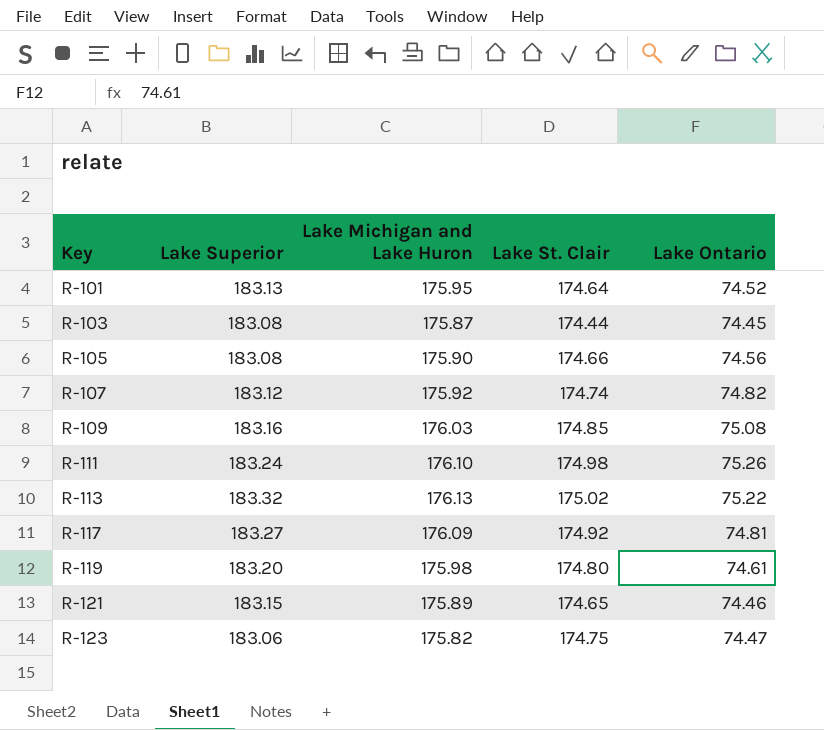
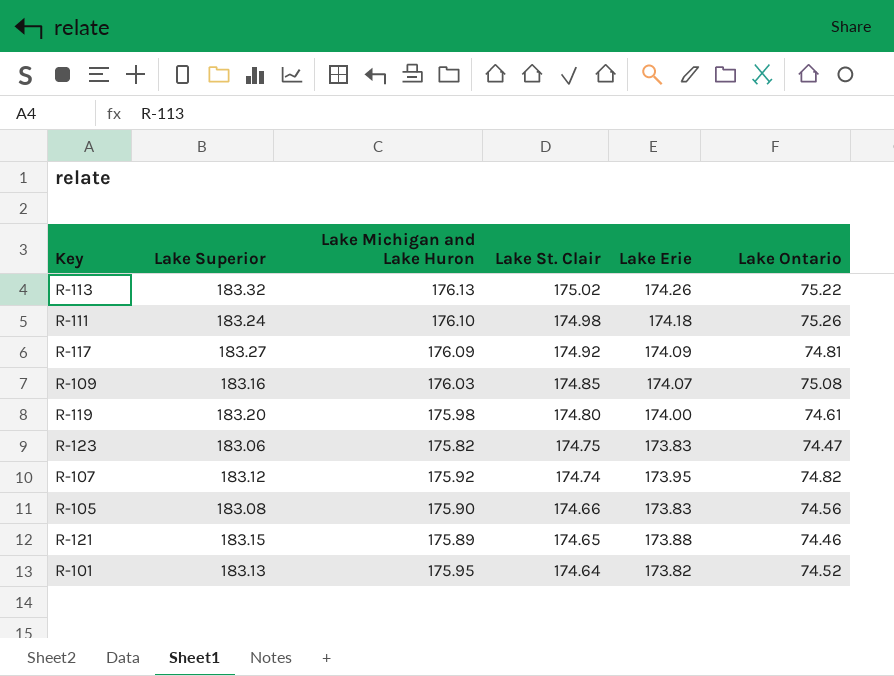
row order: Key ascending -> Lake St. Clair descending
column Lake Erie | position: none -> 5
row R-103: 183.08 | 175.87 | 174.44 | 74.45 -> none

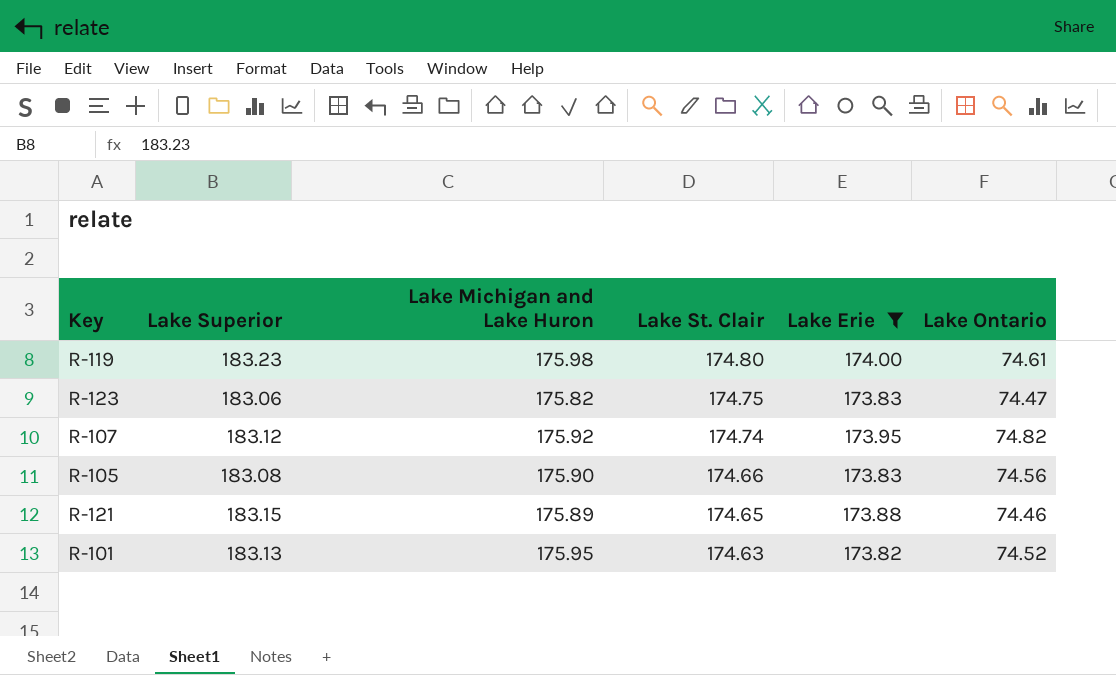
filter: none -> Lake Erie <= 174.00
R-119 | Lake Superior: 183.20 -> 183.23
R-101 | Lake St. Clair: 174.64 -> 174.63

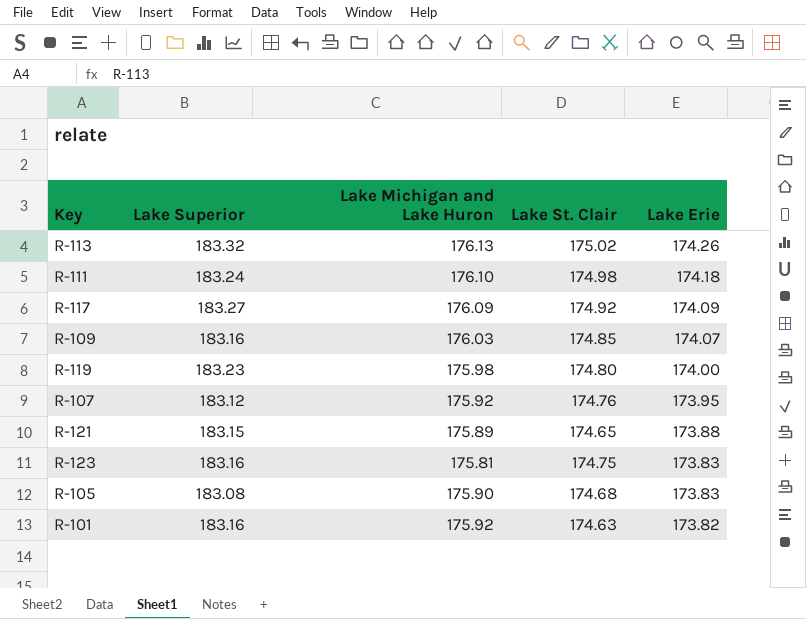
filter: Lake Erie <= 174.00 -> none
row order: Lake St. Clair descending -> Lake Erie descending
column Lake Ontario | position: 6 -> none
R-107 | Lake St. Clair: 174.74 -> 174.76
R-123 | Lake Superior: 183.06 -> 183.16
R-123 | Lake Michigan and Lake Huron: 175.82 -> 175.81
R-105 | Lake St. Clair: 174.66 -> 174.68
R-101 | Lake Superior: 183.13 -> 183.16
R-101 | Lake Michigan and Lake Huron: 175.95 -> 175.92

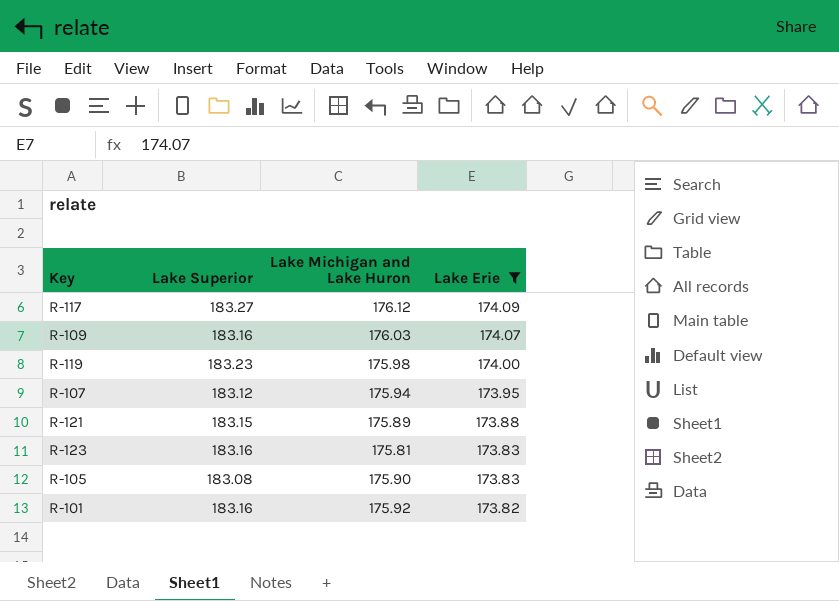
filter: none -> Lake Erie <= 174.09
column Lake St. Clair | position: 4 -> none
R-117 | Lake Michigan and Lake Huron: 176.09 -> 176.12
R-107 | Lake Michigan and Lake Huron: 175.92 -> 175.94

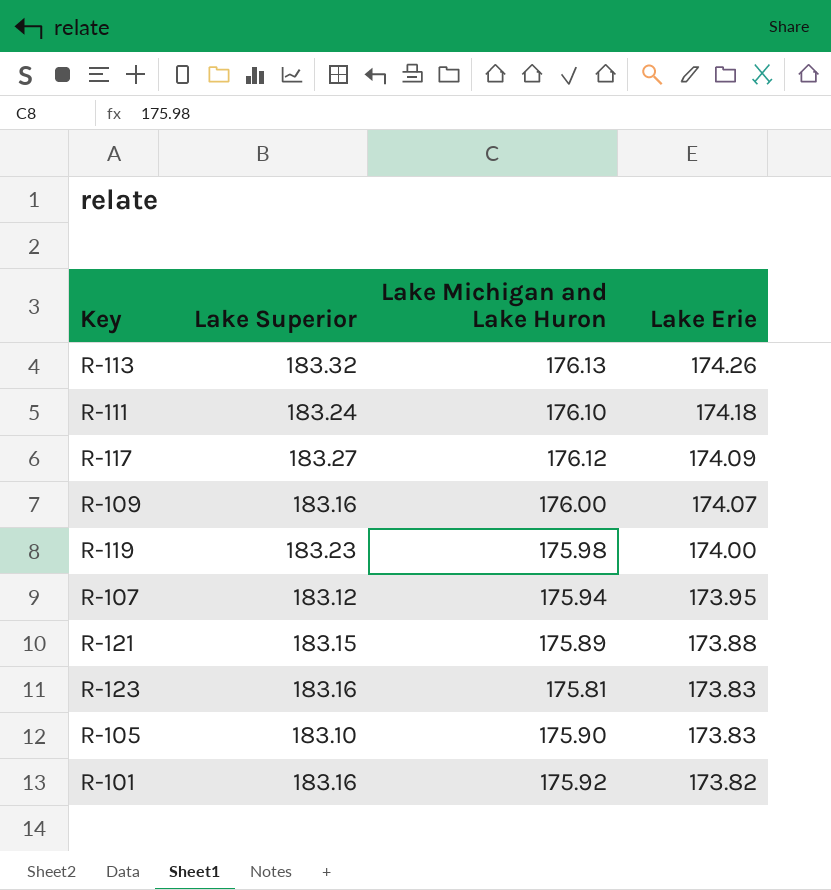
filter: Lake Erie <= 174.09 -> none
R-109 | Lake Michigan and Lake Huron: 176.03 -> 176.00
R-105 | Lake Superior: 183.08 -> 183.10

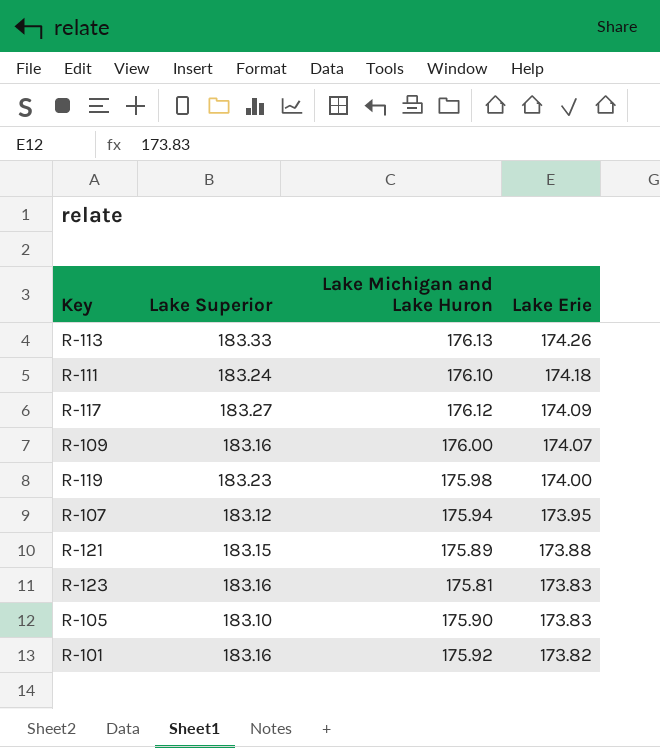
R-113 | Lake Superior: 183.32 -> 183.33

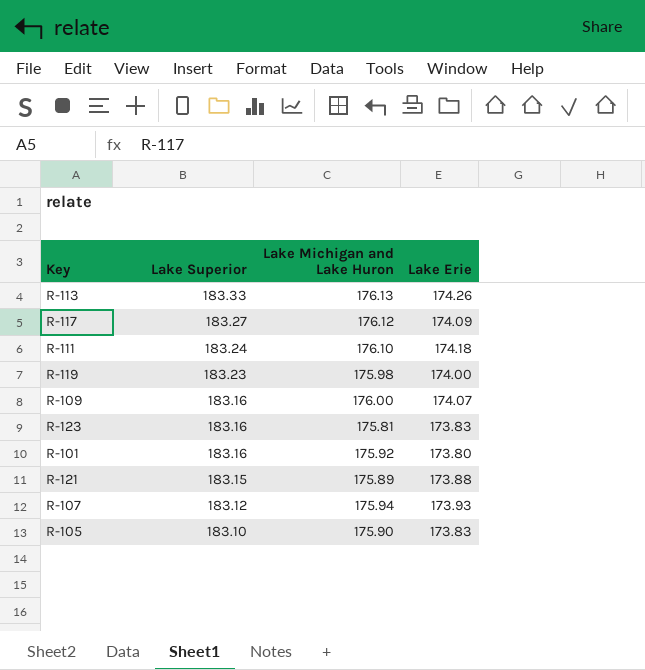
row order: Lake Erie descending -> Lake Superior descending
R-101 | Lake Erie: 173.82 -> 173.80
R-107 | Lake Erie: 173.95 -> 173.93

